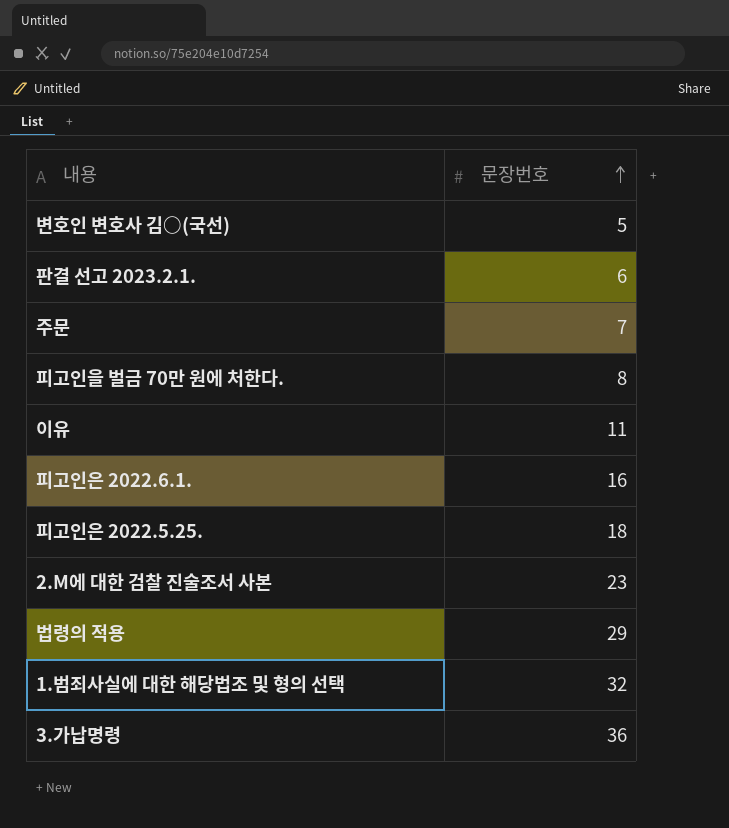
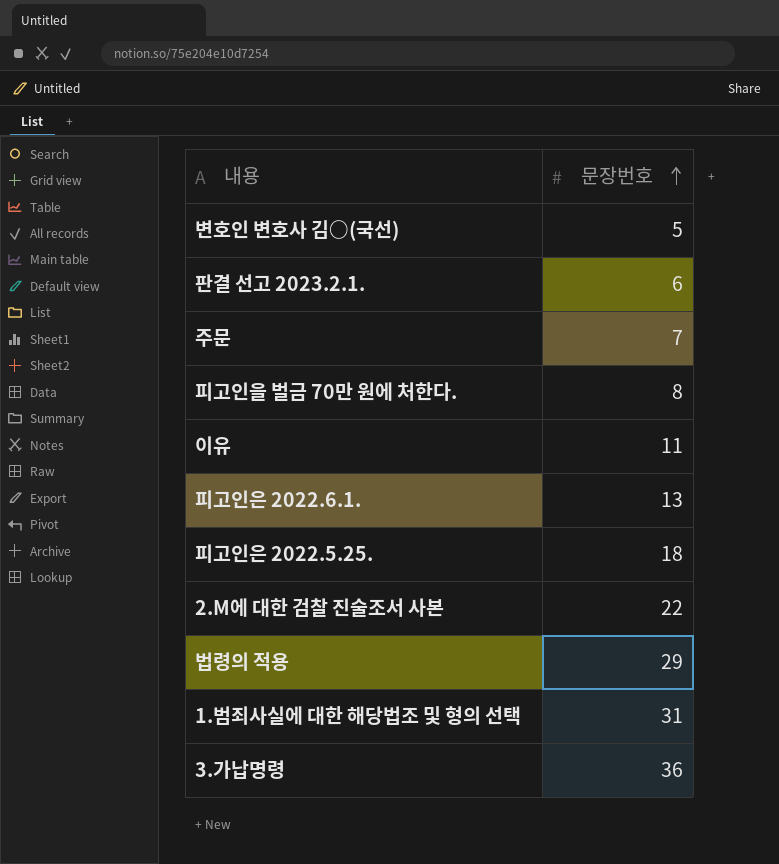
피고인은 2022.6.1. | 문장번호: 16 -> 13
2.M에 대한 검찰 진술조서 사본 | 문장번호: 23 -> 22
1.범죄사실에 대한 해당법조 및 형의 선택 | 문장번호: 32 -> 31

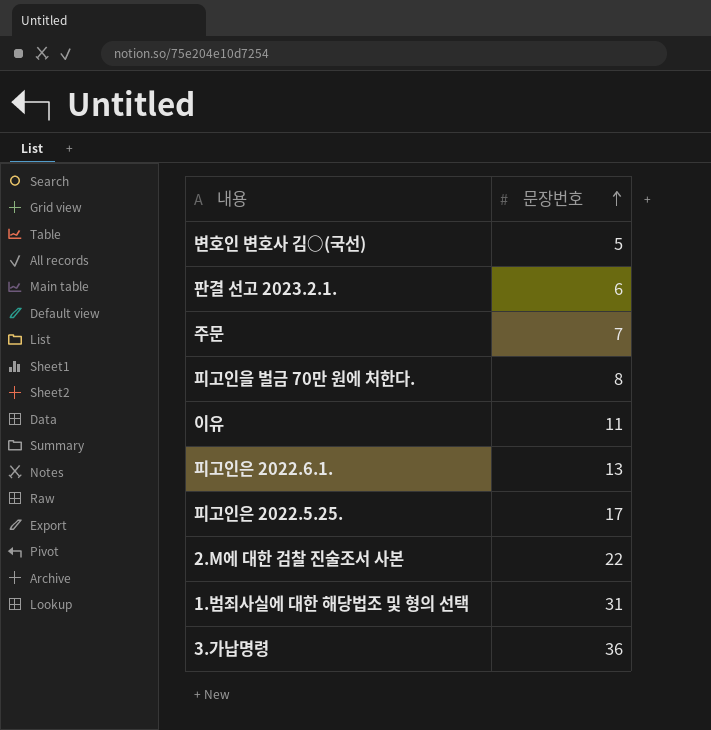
row 법령의 적용: 29 -> none
피고인은 2022.5.25. | 문장번호: 18 -> 17

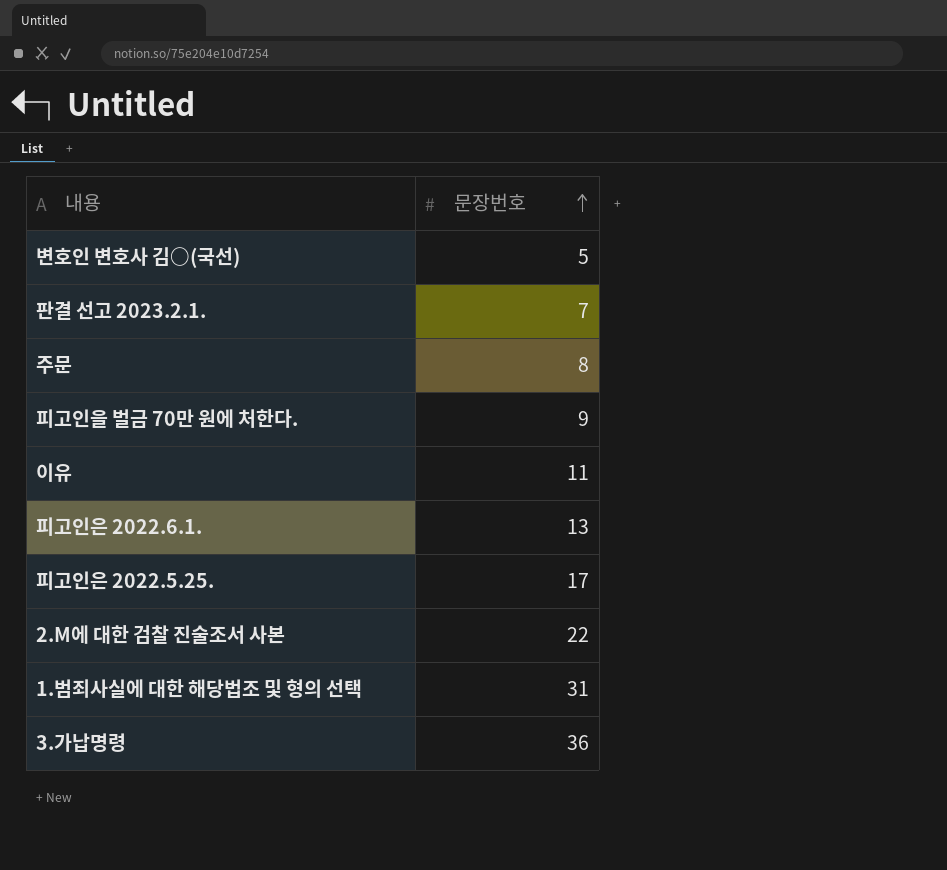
판결 선고 2023.2.1. | 문장번호: 6 -> 7
주문 | 문장번호: 7 -> 8
피고인을 벌금 70만 원에 처한다. | 문장번호: 8 -> 9

